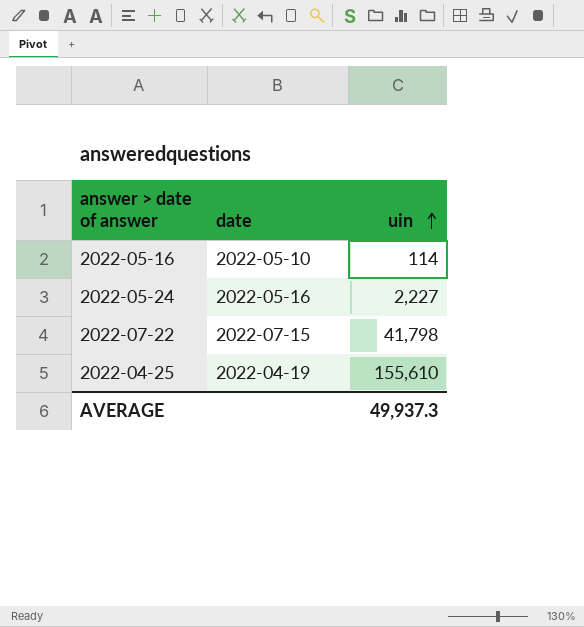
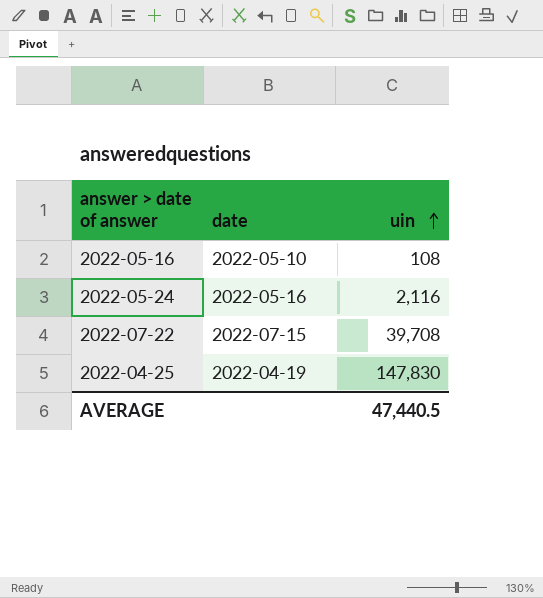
2022-05-16 | uin: 114 -> 108
2022-05-24 | uin: 2,227 -> 2,116
2022-07-22 | uin: 41,798 -> 39,708
2022-04-25 | uin: 155,610 -> 147,830
AVERAGE | uin: 49,937.3 -> 47,440.5

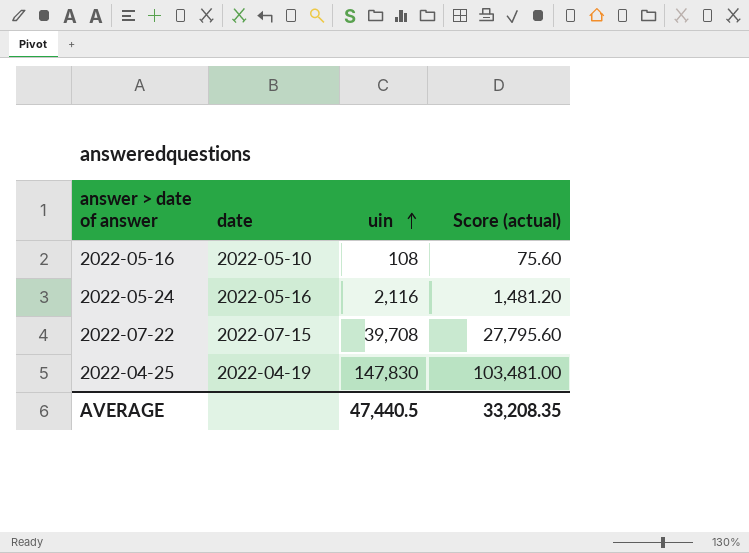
column Score (actual) | formula: none -> [uin] * 0.7

